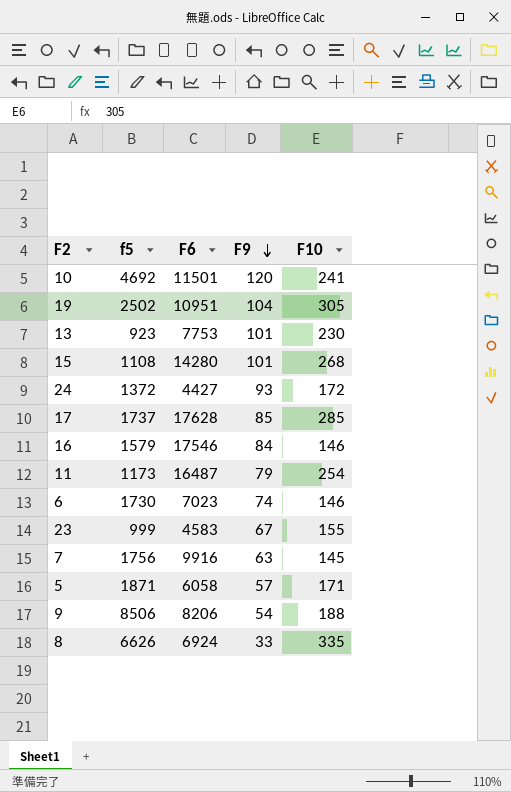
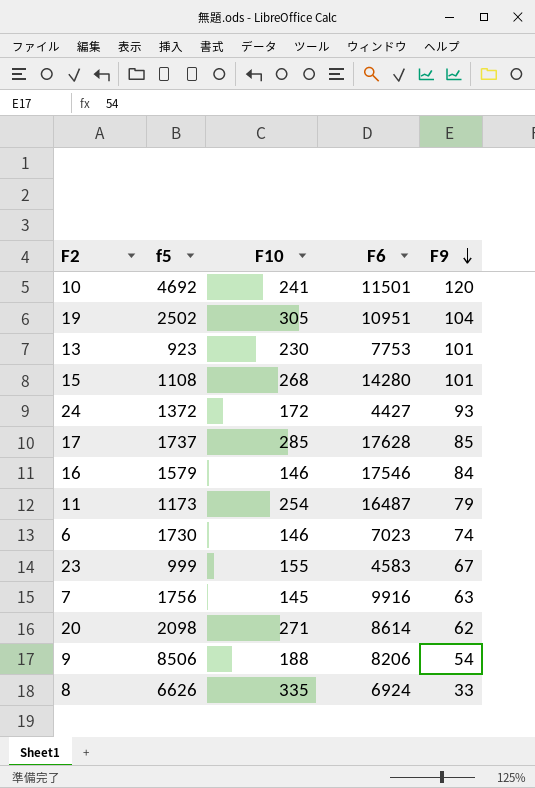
column F10 | position: 5 -> 3
row 5: 1871 | 6058 | 57 | 171 -> none
row 20: none -> 2098 | 271 | 8614 | 62

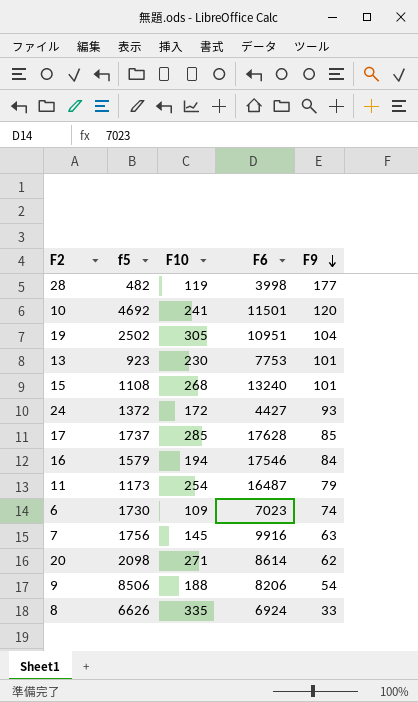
row 23: 999 | 155 | 4583 | 67 -> none
row 28: none -> 482 | 119 | 3998 | 177
15 | F6: 14280 -> 13240
16 | F10: 146 -> 194
6 | F10: 146 -> 109

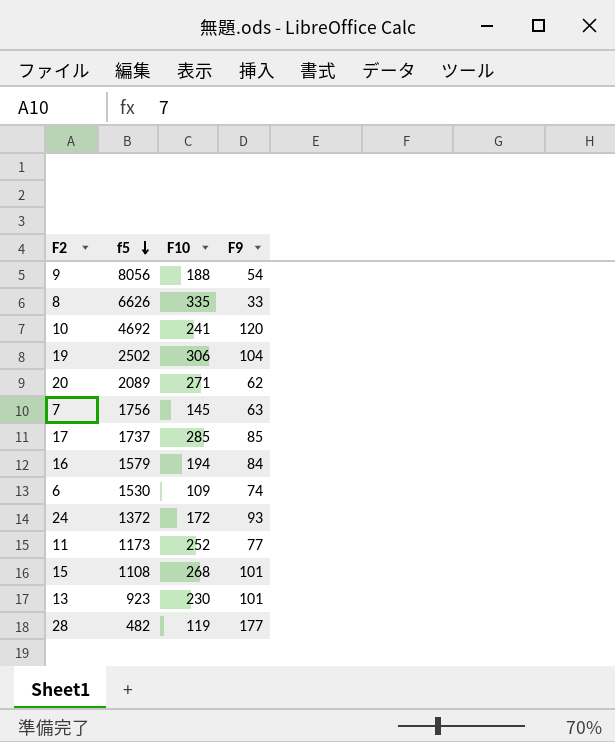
row order: F9 descending -> f5 descending
column F6 | position: 4 -> none
9 | f5: 8506 -> 8056
19 | F10: 305 -> 306
20 | f5: 2098 -> 2089
6 | f5: 1730 -> 1530
11 | F10: 254 -> 252
11 | F9: 79 -> 77

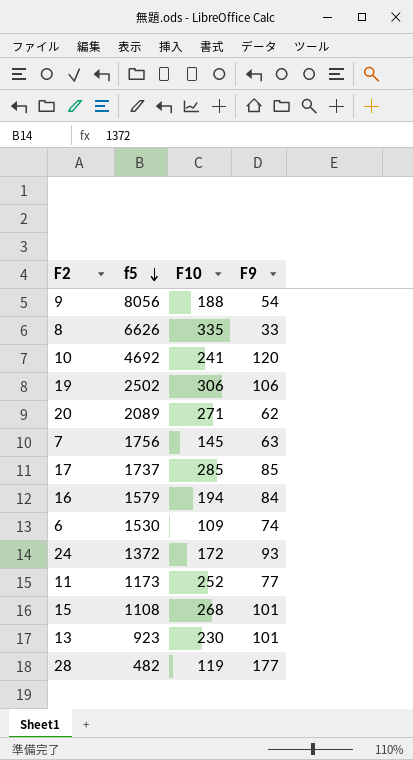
19 | F9: 104 -> 106

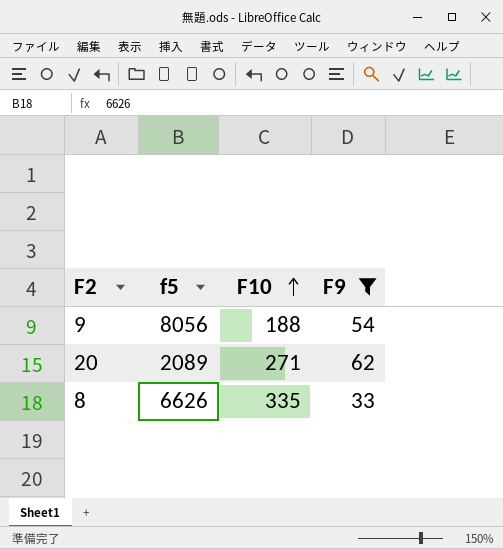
filter: none -> F9 <= 62
row order: f5 descending -> F10 ascending

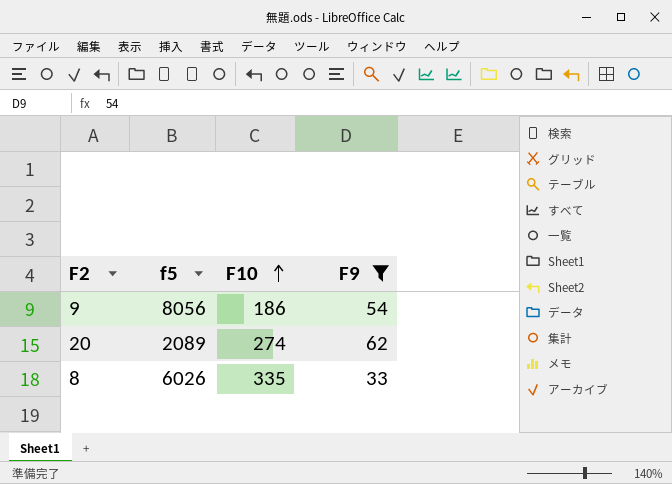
9 | F10: 188 -> 186
20 | F10: 271 -> 274
8 | f5: 6626 -> 6026

